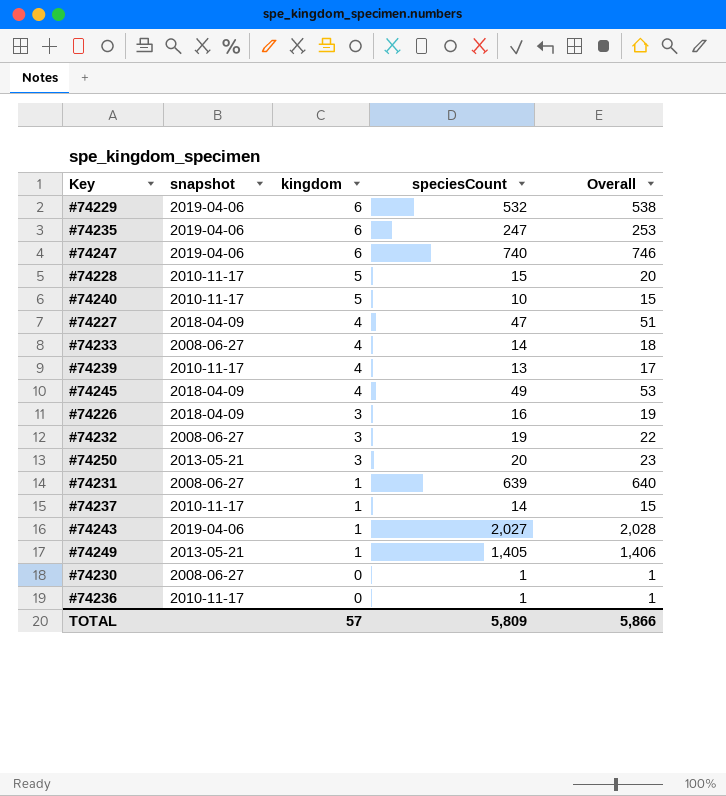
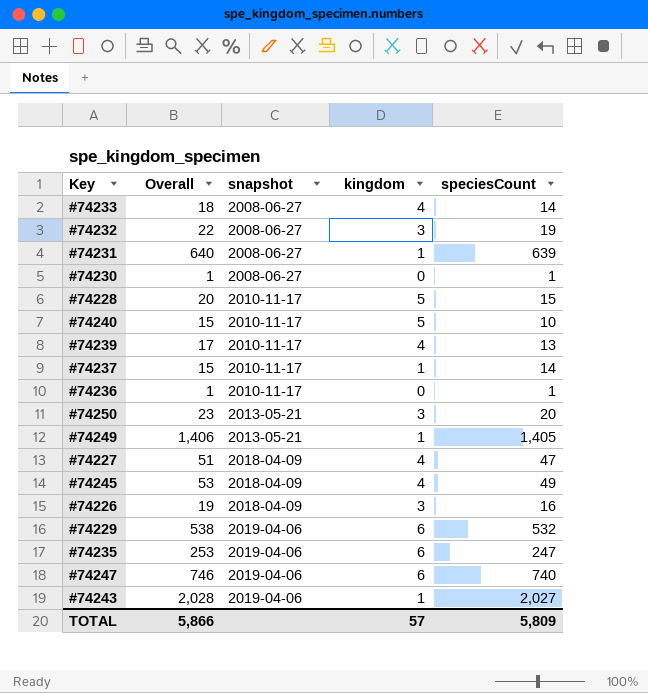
row order: kingdom descending -> snapshot ascending
column Overall | position: 5 -> 2

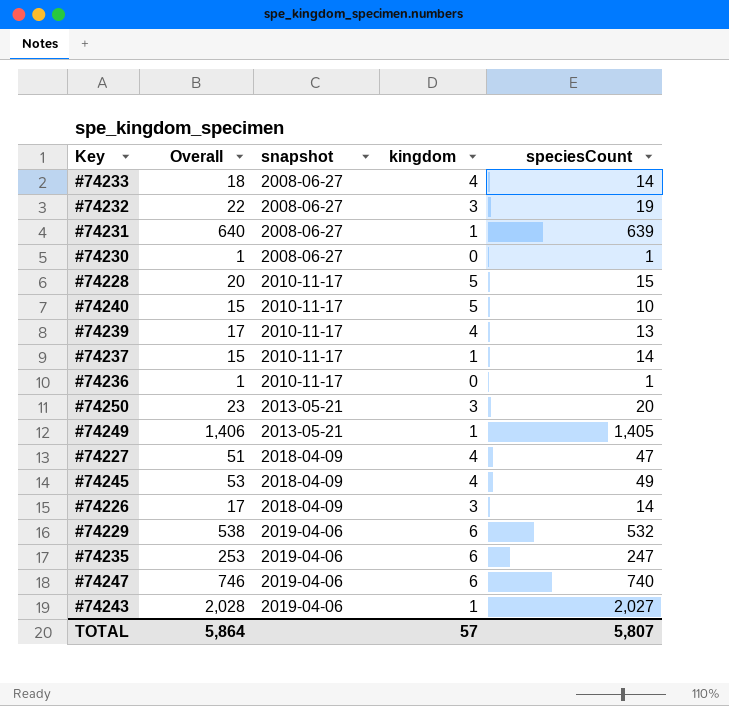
#74226 | Overall: 19 -> 17
#74226 | speciesCount: 16 -> 14
TOTAL | Overall: 5,866 -> 5,864
TOTAL | speciesCount: 5,809 -> 5,807

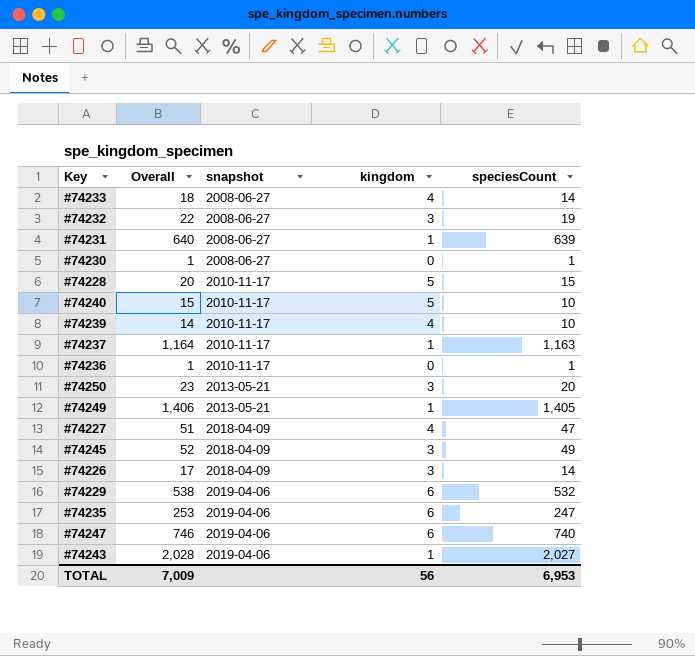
#74239 | Overall: 17 -> 14
#74239 | speciesCount: 13 -> 10
#74237 | Overall: 15 -> 1,164
#74237 | speciesCount: 14 -> 1,163
#74245 | Overall: 53 -> 52
#74245 | kingdom: 4 -> 3
TOTAL | Overall: 5,864 -> 7,009
TOTAL | kingdom: 57 -> 56
TOTAL | speciesCount: 5,807 -> 6,953

